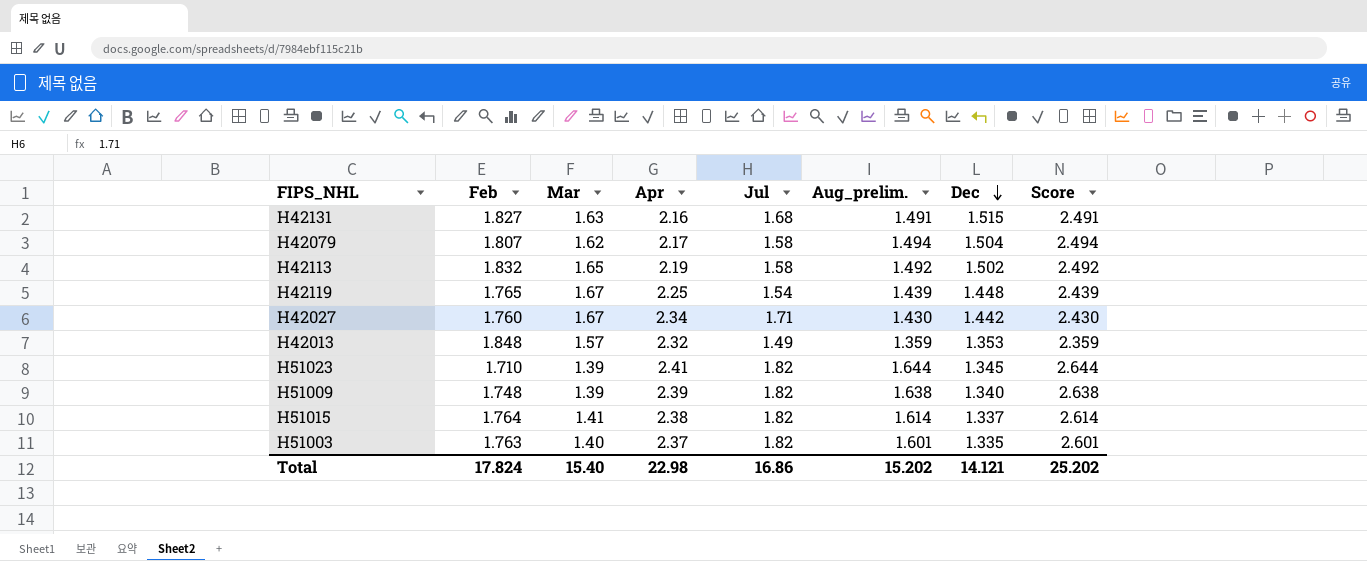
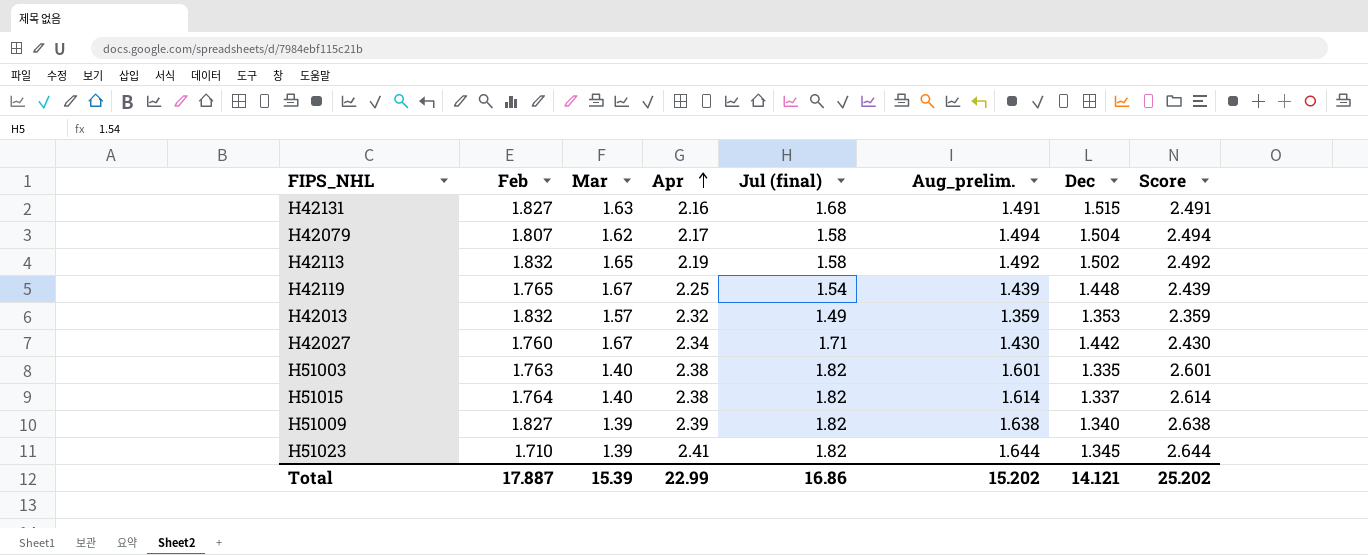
row order: Dec descending -> Apr ascending
column name: Jul -> Jul (final)
H42013 | Feb: 1.848 -> 1.832
H51003 | Apr: 2.37 -> 2.38
H51015 | Mar: 1.41 -> 1.40
H51009 | Feb: 1.748 -> 1.827
Total | Feb: 17.824 -> 17.887
Total | Mar: 15.40 -> 15.39
Total | Apr: 22.98 -> 22.99

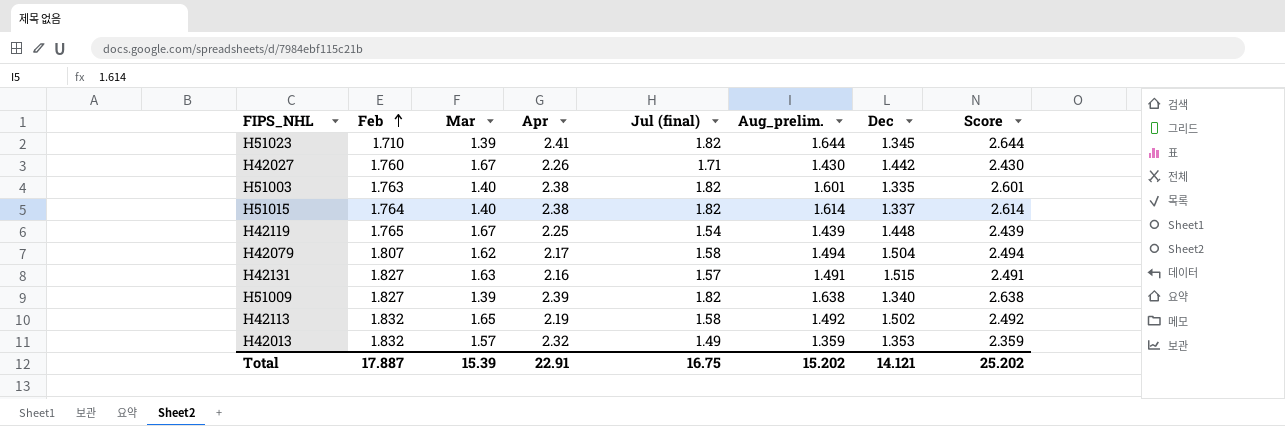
row order: Apr ascending -> Feb ascending
H42027 | Apr: 2.34 -> 2.26
H42131 | Jul (final): 1.68 -> 1.57
Total | Apr: 22.99 -> 22.91
Total | Jul (final): 16.86 -> 16.75

